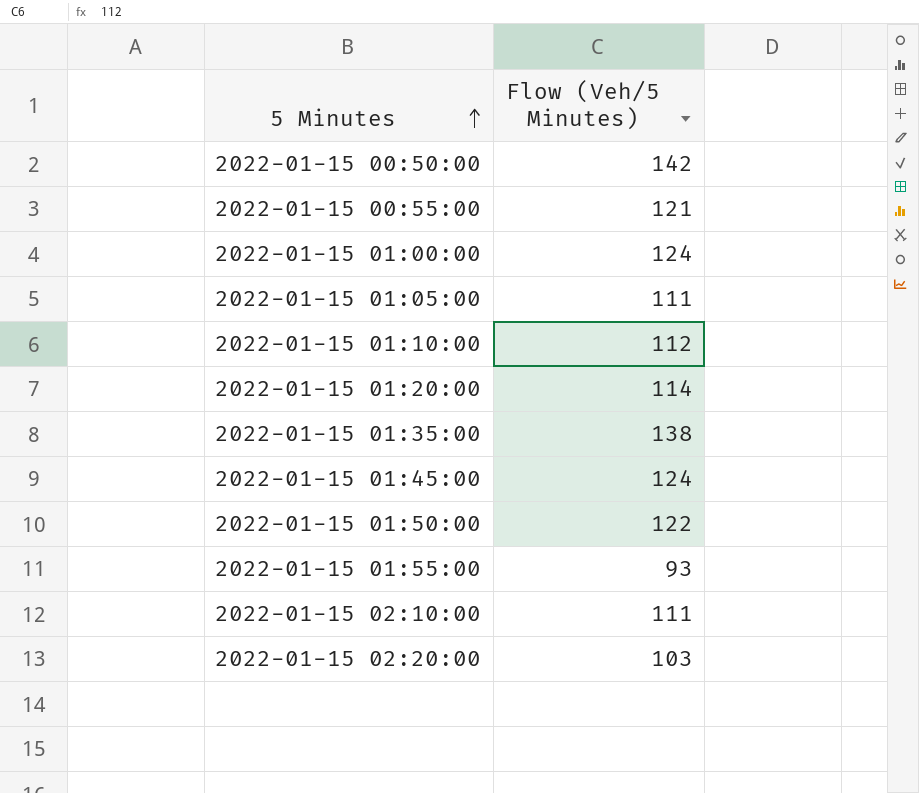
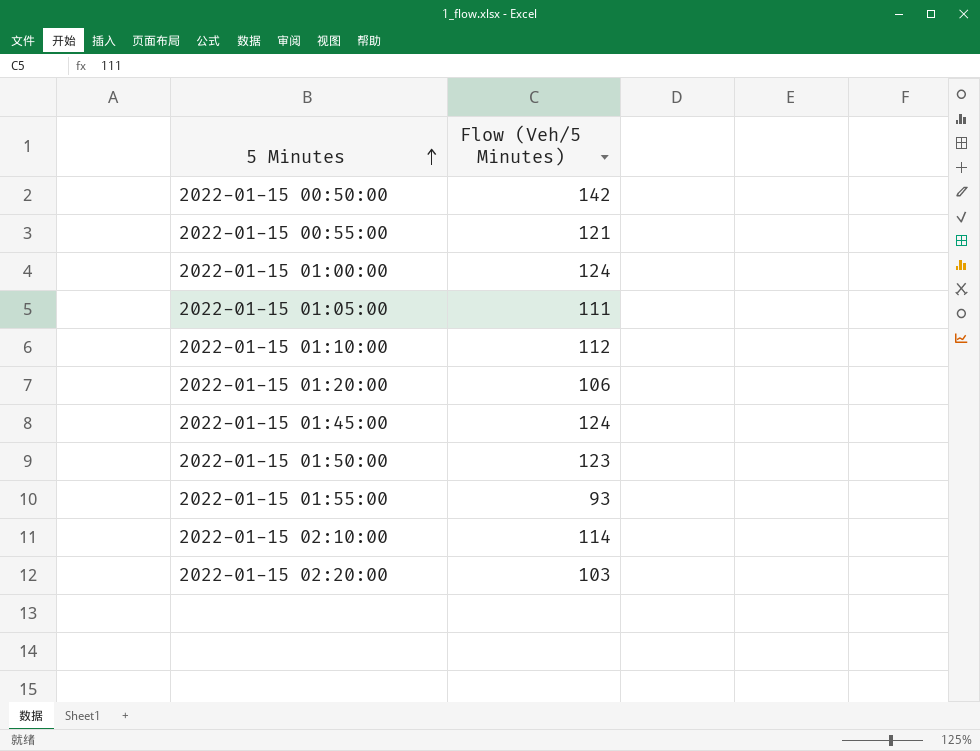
row 2022-01-15 01:35:00: 138 -> none
2022-01-15 01:20:00 | Flow (Veh/5 Minutes): 114 -> 106
2022-01-15 01:50:00 | Flow (Veh/5 Minutes): 122 -> 123
2022-01-15 02:10:00 | Flow (Veh/5 Minutes): 111 -> 114

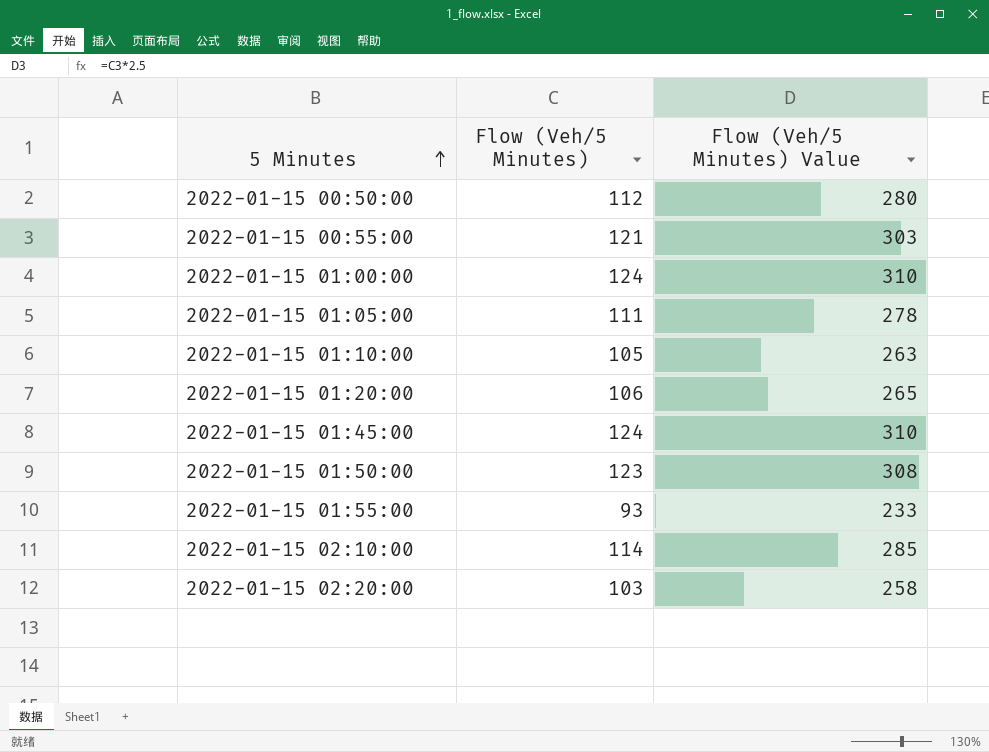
column Flow (Veh/5 Minutes) Value | formula: none -> [Flow (Veh/5 Minutes)] * 2.5
2022-01-15 00:50:00 | Flow (Veh/5 Minutes): 142 -> 112
2022-01-15 01:10:00 | Flow (Veh/5 Minutes): 112 -> 105

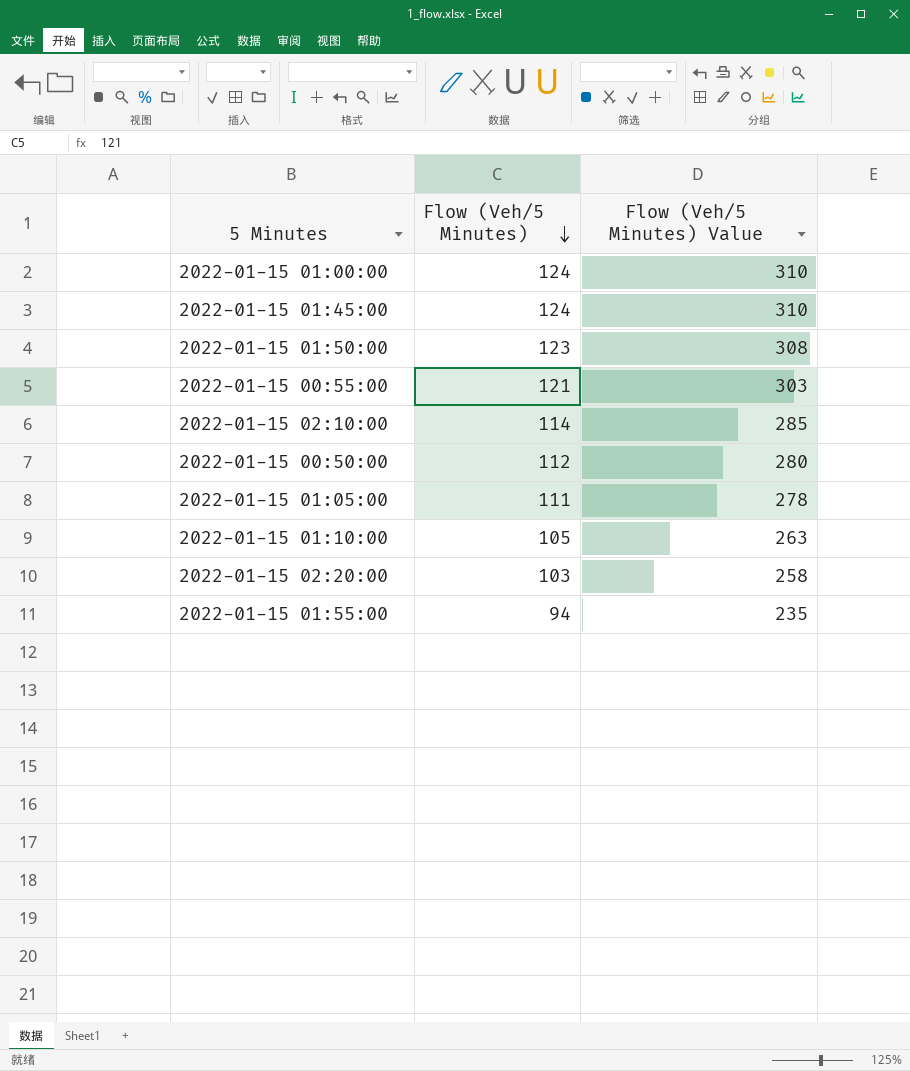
row order: 5 Minutes ascending -> Flow (Veh/5 Minutes) descending
row 2022-01-15 01:20:00: 106 | 265 -> none
2022-01-15 01:55:00 | Flow (Veh/5 Minutes): 93 -> 94
2022-01-15 01:55:00 | Flow (Veh/5 Minutes) Value: 233 -> 235

